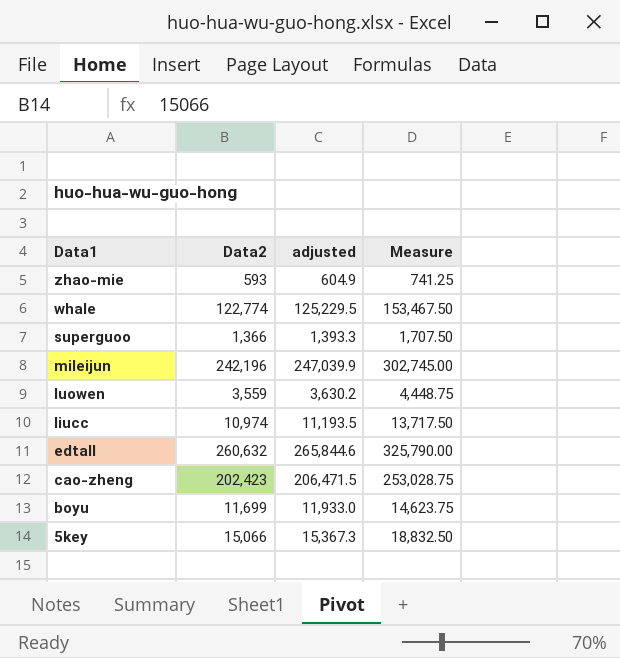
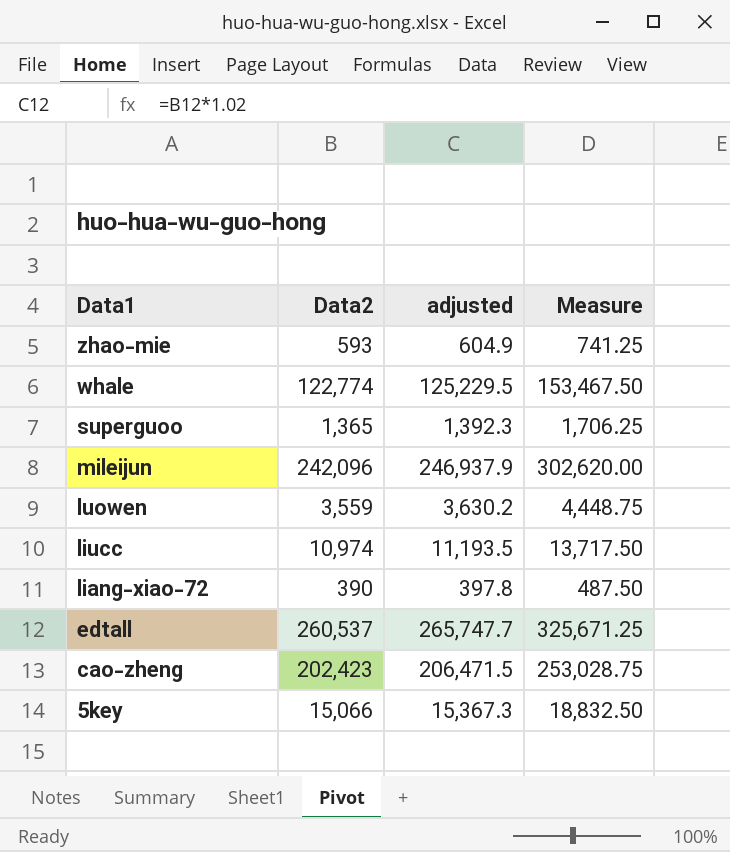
row boyu: 11,699 | 11,933.0 | 14,623.75 -> none
superguoo | Data2: 1,366 -> 1,365
superguoo | adjusted: 1,393.3 -> 1,392.3
superguoo | Measure: 1,707.50 -> 1,706.25
mileijun | Data2: 242,196 -> 242,096
mileijun | adjusted: 247,039.9 -> 246,937.9
mileijun | Measure: 302,745.00 -> 302,620.00
row liang-xiao-72: none -> 390 | 397.8 | 487.50
edtall | Data2: 260,632 -> 260,537
edtall | adjusted: 265,844.6 -> 265,747.7
edtall | Measure: 325,790.00 -> 325,671.25

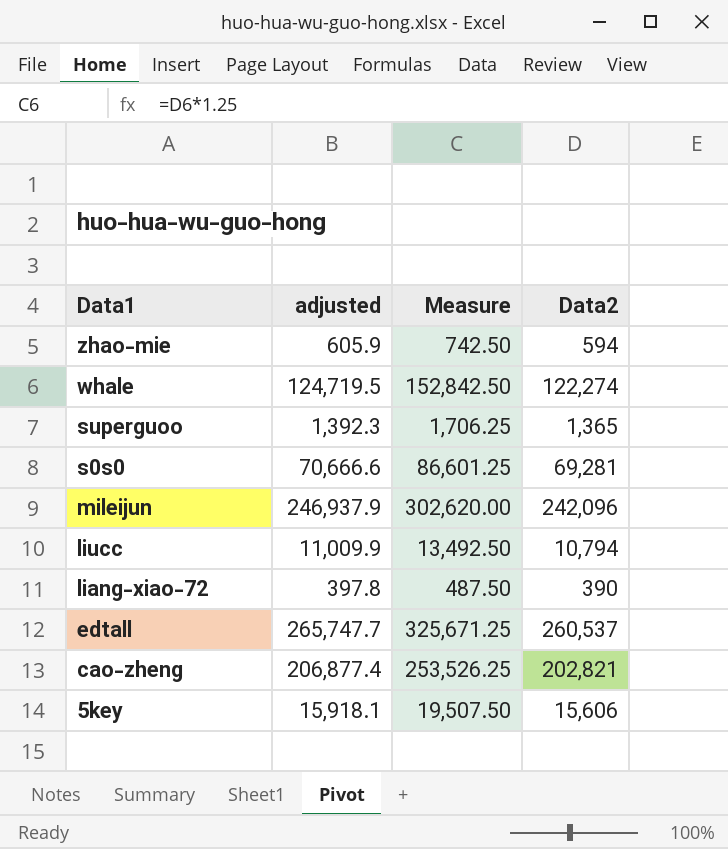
column Data2 | position: 2 -> 4
row luowen: 3,559 | 3,630.2 | 4,448.75 -> none
zhao-mie | adjusted: 604.9 -> 605.9
zhao-mie | Measure: 741.25 -> 742.50
zhao-mie | Data2: 593 -> 594
whale | adjusted: 125,229.5 -> 124,719.5
whale | Measure: 153,467.50 -> 152,842.50
whale | Data2: 122,774 -> 122,274
row s0s0: none -> 70,666.6 | 86,601.25 | 69,281
liucc | adjusted: 11,193.5 -> 11,009.9
liucc | Measure: 13,717.50 -> 13,492.50
liucc | Data2: 10,974 -> 10,794
cao-zheng | adjusted: 206,471.5 -> 206,877.4
cao-zheng | Measure: 253,028.75 -> 253,526.25
cao-zheng | Data2: 202,423 -> 202,821
5key | adjusted: 15,367.3 -> 15,918.1
5key | Measure: 18,832.50 -> 19,507.50
5key | Data2: 15,066 -> 15,606

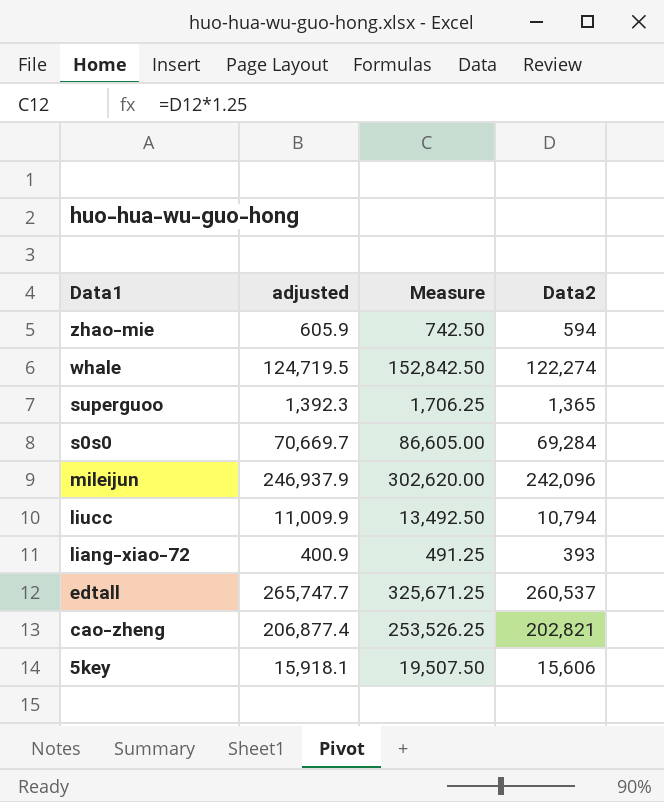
s0s0 | adjusted: 70,666.6 -> 70,669.7
s0s0 | Measure: 86,601.25 -> 86,605.00
s0s0 | Data2: 69,281 -> 69,284
liang-xiao-72 | adjusted: 397.8 -> 400.9
liang-xiao-72 | Measure: 487.50 -> 491.25
liang-xiao-72 | Data2: 390 -> 393

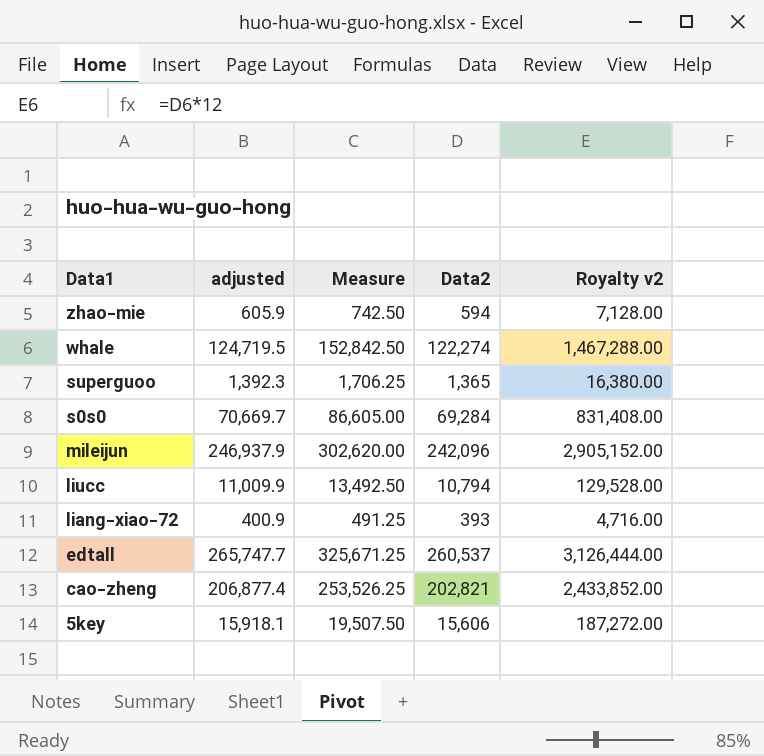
column Royalty v2 | formula: none -> [Data2] * 12

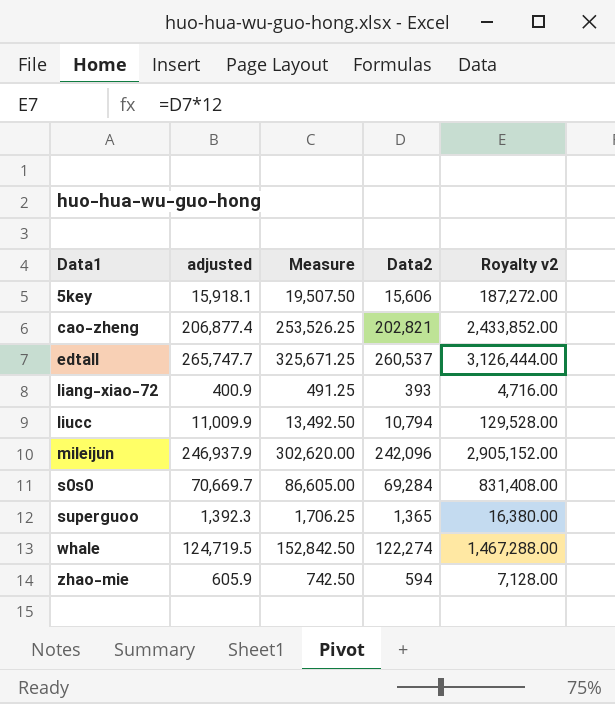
row order: Data1 descending -> Data1 ascending

